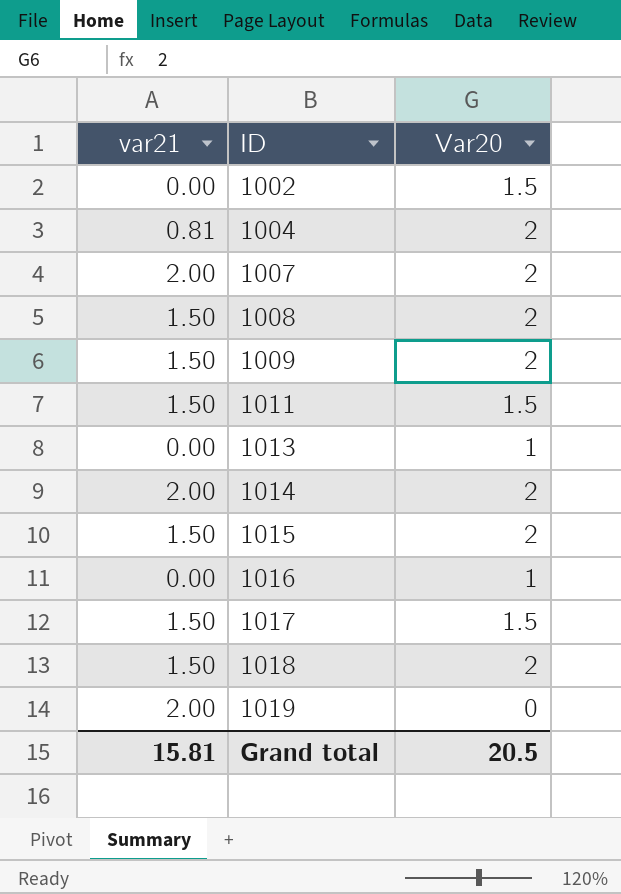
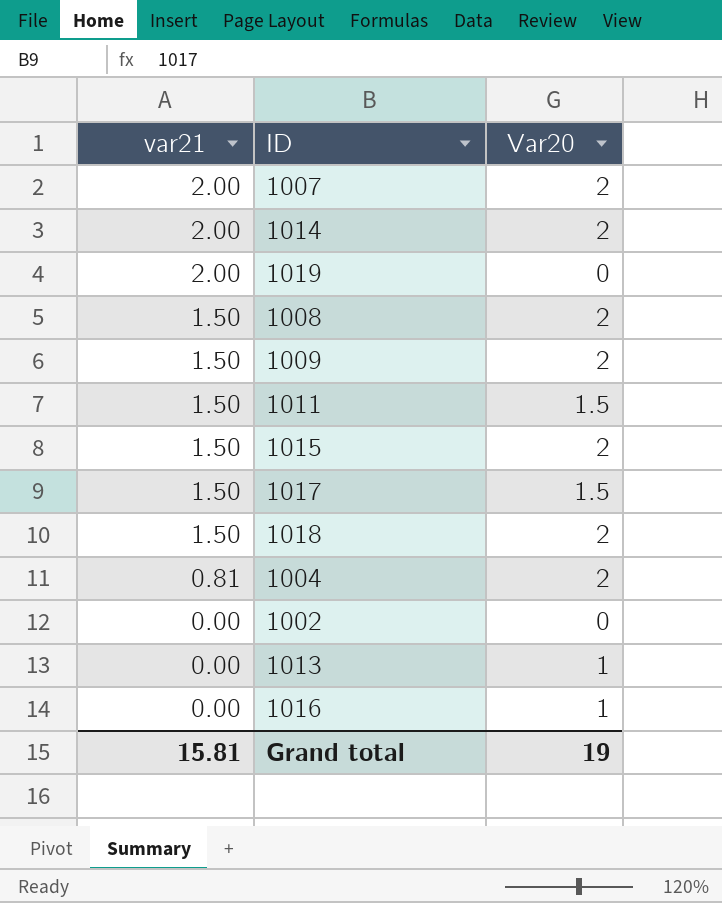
row order: ID ascending -> var21 descending
1002 | Var20: 1.5 -> 0
Grand total | Var20: 20.5 -> 19

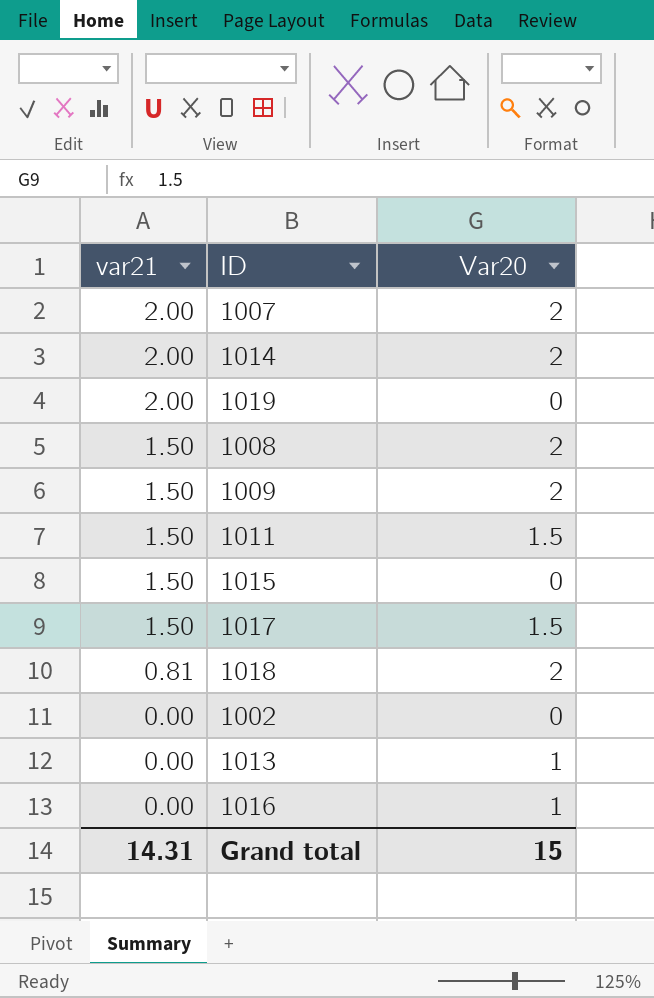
row 1004: 0.81 | 2 -> none
1015 | Var20: 2 -> 0
1018 | var21: 1.50 -> 0.81
Grand total | var21: 15.81 -> 14.31
Grand total | Var20: 19 -> 15

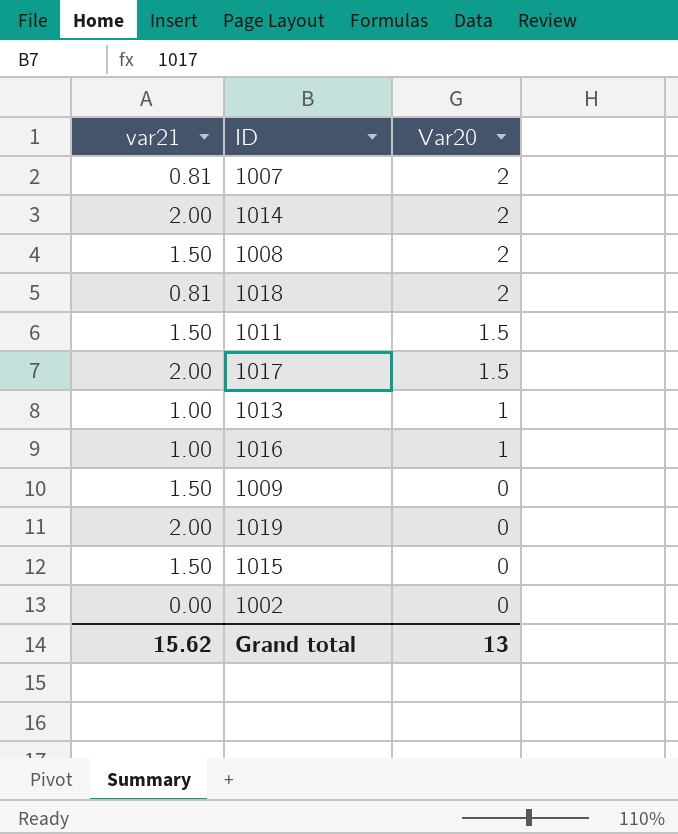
row order: var21 descending -> Var20 descending
1007 | var21: 2.00 -> 0.81
1017 | var21: 1.50 -> 2.00
1013 | var21: 0.00 -> 1.00
1016 | var21: 0.00 -> 1.00
1009 | Var20: 2 -> 0
Grand total | var21: 14.31 -> 15.62
Grand total | Var20: 15 -> 13

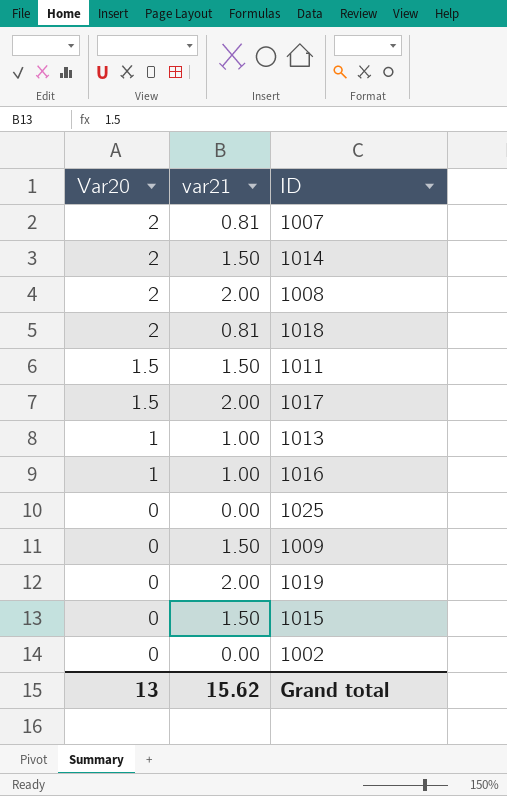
column Var20 | position: 3 -> 1
1014 | var21: 2.00 -> 1.50
1008 | var21: 1.50 -> 2.00
row 1025: none -> 0 | 0.00

